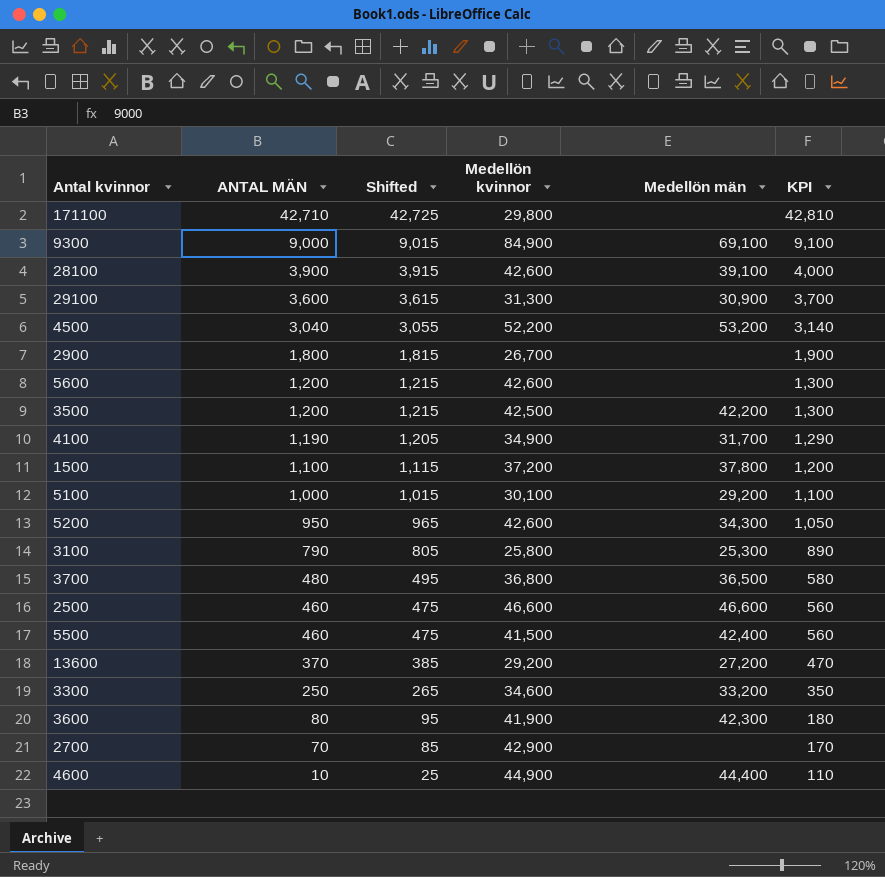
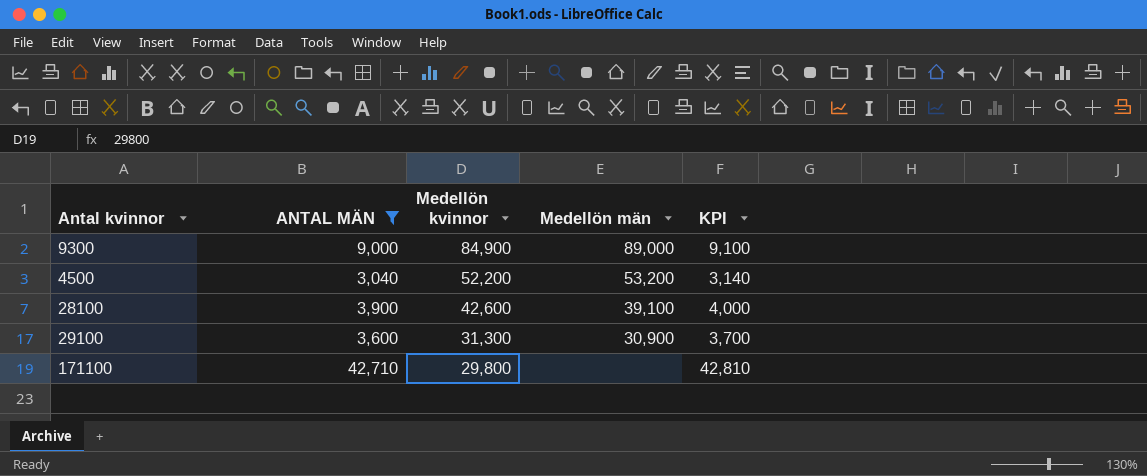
filter: none -> ANTAL MÄN >= 3,040
row order: ANTAL MÄN descending -> Medellön kvinnor descending
column Shifted | formula: [ANTAL MÄN] + 15 -> none
9300 | Medellön män: 69,100 -> 89,000

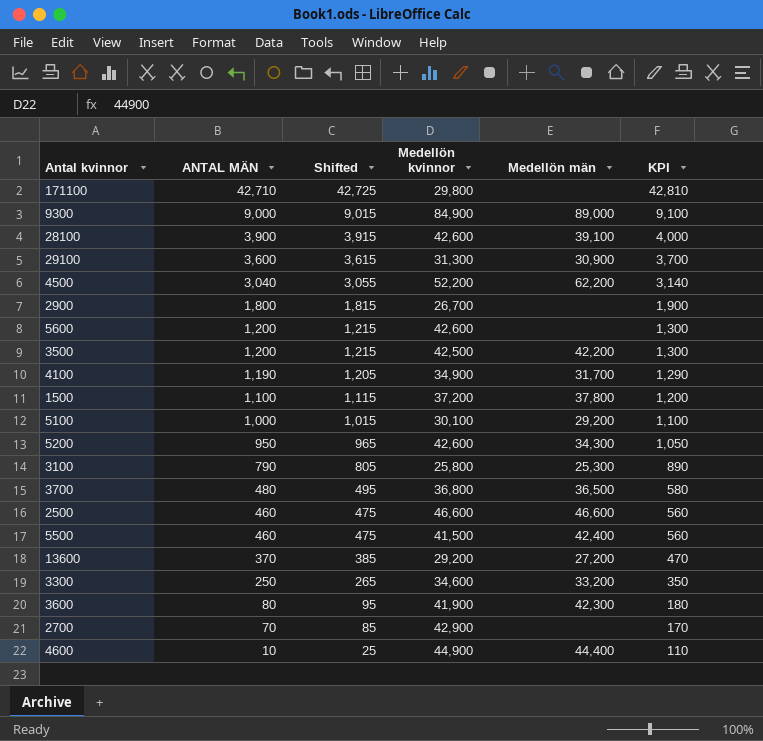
filter: ANTAL MÄN >= 3,040 -> none
row order: Medellön kvinnor descending -> ANTAL MÄN descending
column Shifted | formula: none -> [ANTAL MÄN] + 15
4500 | Medellön män: 53,200 -> 62,200

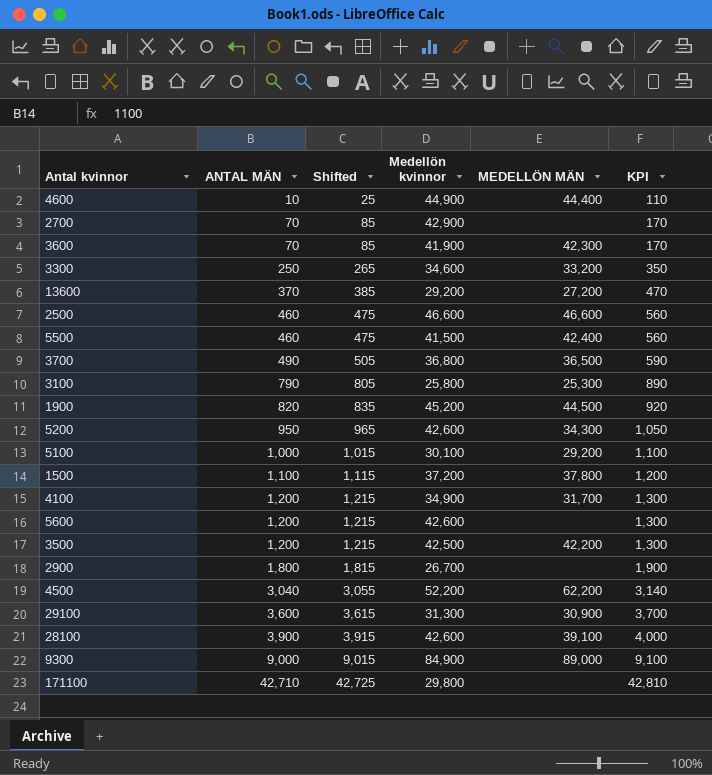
row order: ANTAL MÄN descending -> ANTAL MÄN ascending
column name: Medellön män -> MEDELLÖN MÄN
3600 | ANTAL MÄN: 80 -> 70
3600 | Shifted: 95 -> 85
3600 | KPI: 180 -> 170
3700 | ANTAL MÄN: 480 -> 490
3700 | Shifted: 495 -> 505
3700 | KPI: 580 -> 590
row 1900: none -> 820 | 835 | 45,200 | 44,500 | 920
4100 | ANTAL MÄN: 1,190 -> 1,200
4100 | Shifted: 1,205 -> 1,215
4100 | KPI: 1,290 -> 1,300

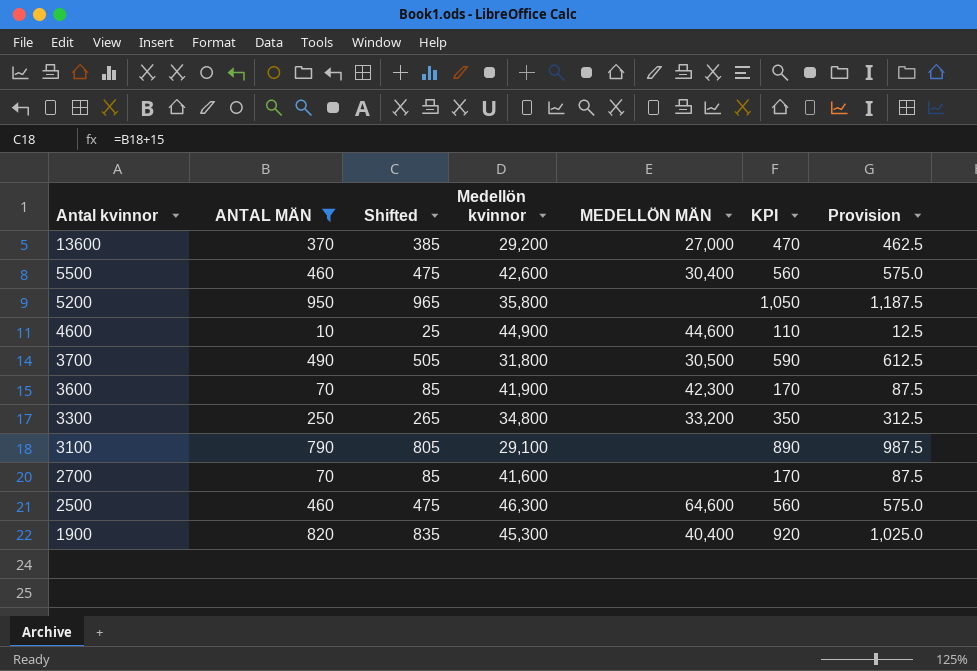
filter: none -> ANTAL MÄN <= 950
row order: ANTAL MÄN ascending -> Antal kvinnor descending
column Provision | formula: none -> [ANTAL MÄN] * 1.25
13600 | MEDELLÖN MÄN: 27,200 -> 27,000
5500 | Medellön kvinnor: 41,500 -> 42,600
5500 | MEDELLÖN MÄN: 42,400 -> 30,400
5200 | Medellön kvinnor: 42,600 -> 35,800
5200 | MEDELLÖN MÄN: 34,300 -> none
4600 | MEDELLÖN MÄN: 44,400 -> 44,600
3700 | Medellön kvinnor: 36,800 -> 31,800
3700 | MEDELLÖN MÄN: 36,500 -> 30,500
3300 | Medellön kvinnor: 34,600 -> 34,800
3100 | Medellön kvinnor: 25,800 -> 29,100
3100 | MEDELLÖN MÄN: 25,300 -> none
2700 | Medellön kvinnor: 42,900 -> 41,600
2500 | Medellön kvinnor: 46,600 -> 46,300
2500 | MEDELLÖN MÄN: 46,600 -> 64,600
1900 | Medellön kvinnor: 45,200 -> 45,300
1900 | MEDELLÖN MÄN: 44,500 -> 40,400

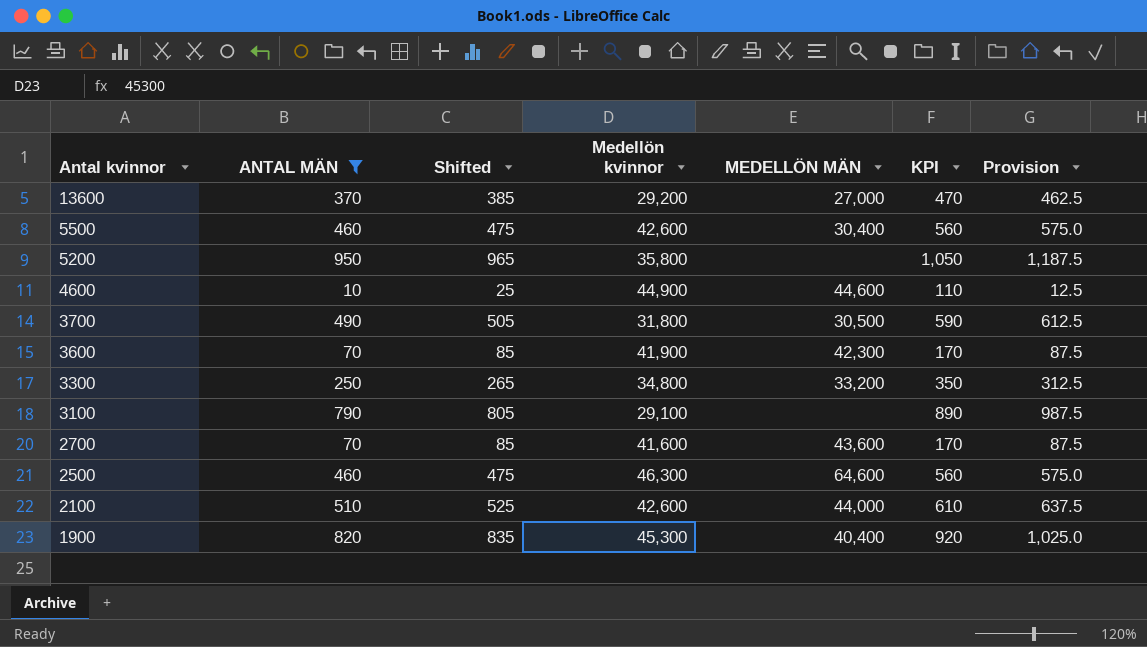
2700 | MEDELLÖN MÄN: none -> 43,600
row 2100: none -> 510 | 525 | 42,600 | 44,000 | 610 | 637.5

